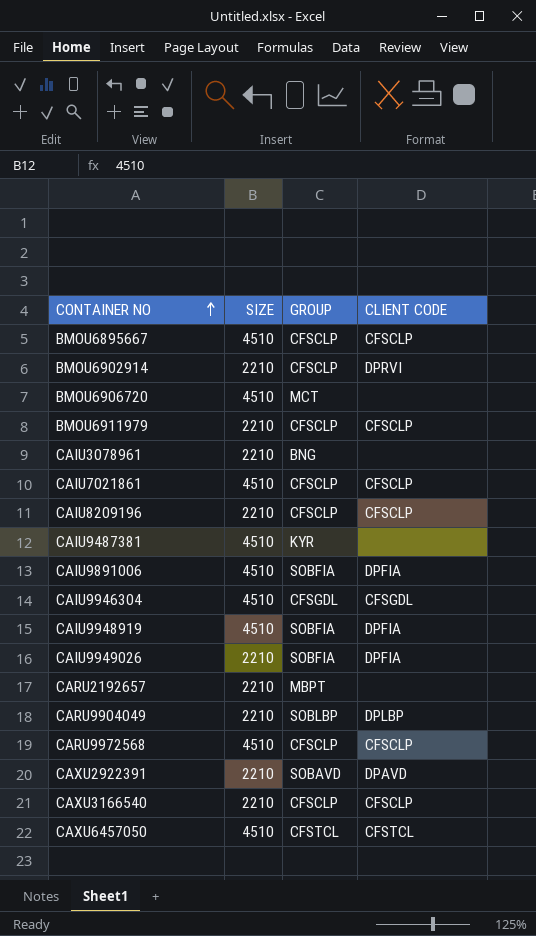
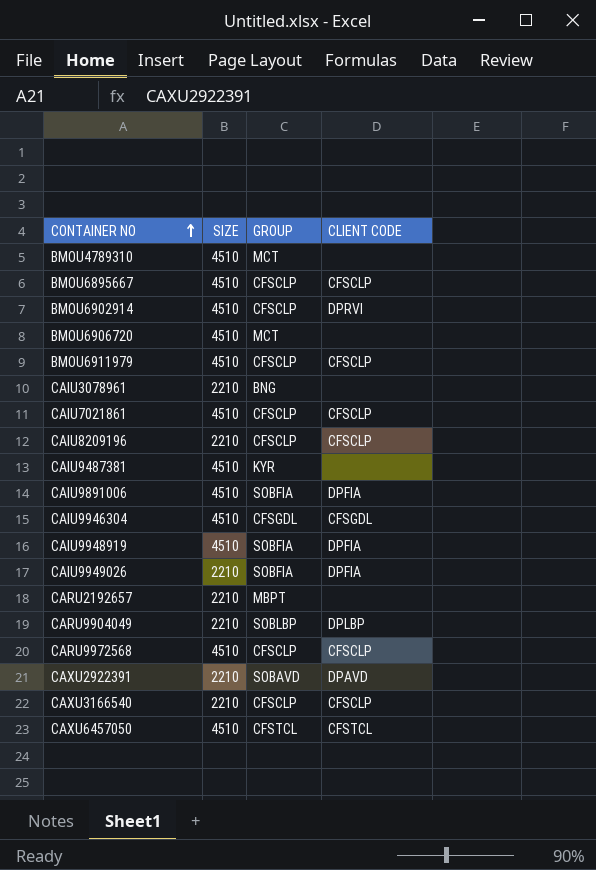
row BMOU4789310: none -> 4510 | MCT | none
BMOU6902914 | SIZE: 2210 -> 4510
BMOU6911979 | SIZE: 2210 -> 4510

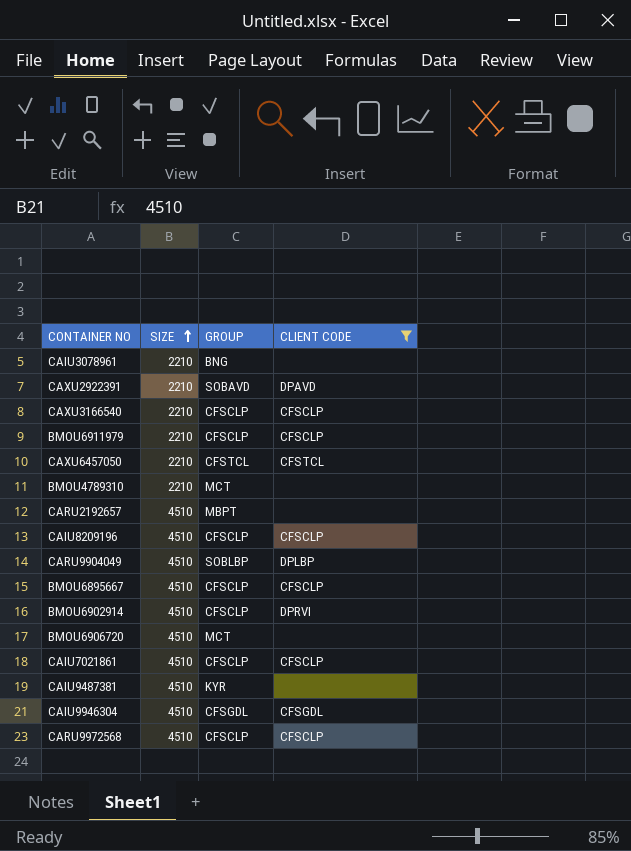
filter: none -> CLIENT CODE != DPFIA
row order: CONTAINER NO ascending -> SIZE ascending
BMOU6911979 | SIZE: 4510 -> 2210
CAXU6457050 | SIZE: 4510 -> 2210
BMOU4789310 | SIZE: 4510 -> 2210
CARU2192657 | SIZE: 2210 -> 4510
CAIU8209196 | SIZE: 2210 -> 4510
CARU9904049 | SIZE: 2210 -> 4510

